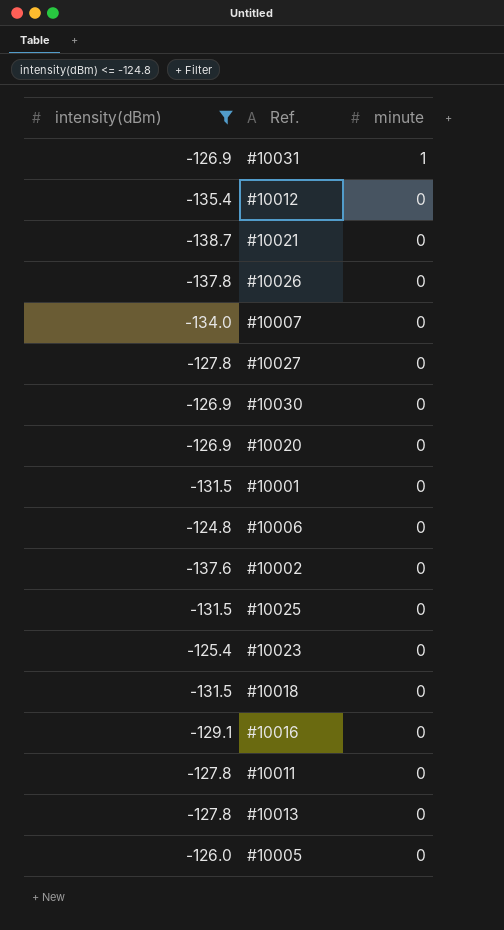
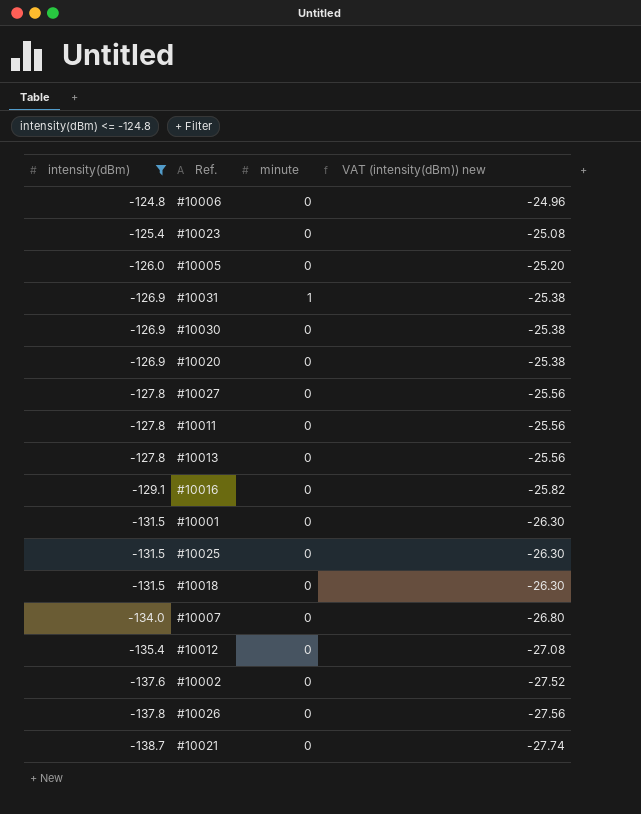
row order: minute descending -> intensity(dBm) descending
column VAT (intensity(dBm)) new | formula: none -> [intensity(dBm)] * 0.2

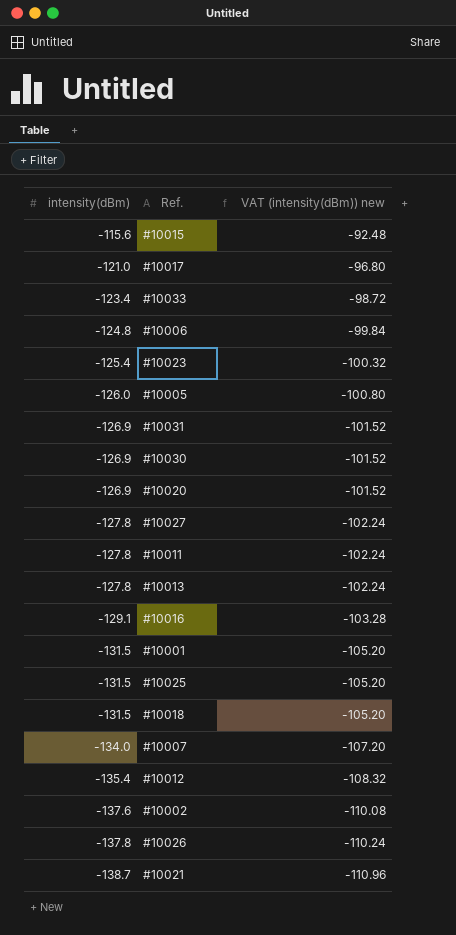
filter: intensity(dBm) <= -124.8 -> none
column minute | position: 3 -> none
column VAT (intensity(dBm)) new | formula: [intensity(dBm)] * 0.2 -> [intensity(dBm)] * 0.8

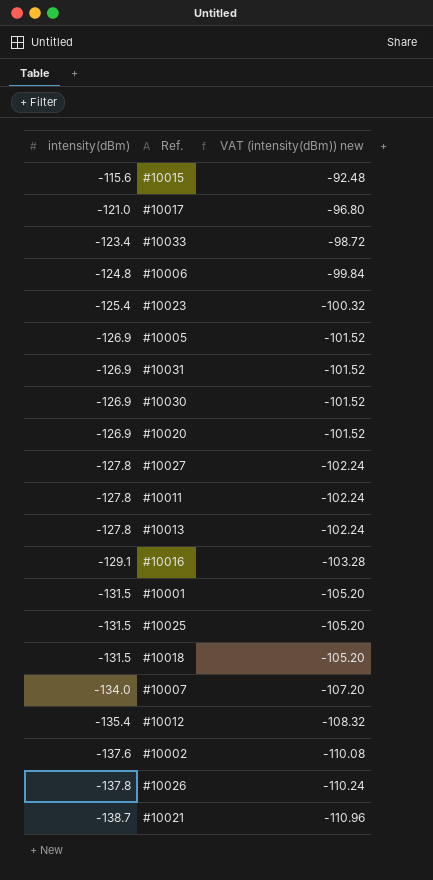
#10005 | intensity(dBm): -126.0 -> -126.9
#10005 | VAT (intensity(dBm)) new: -100.80 -> -101.52

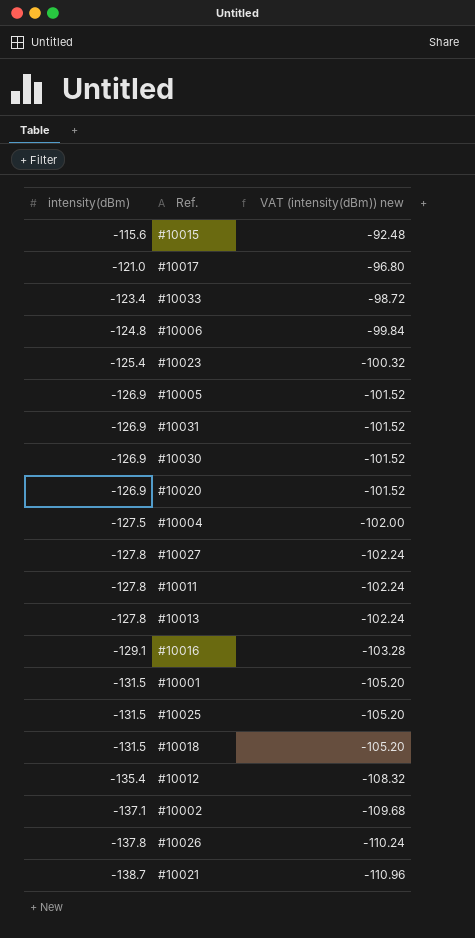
row #10007: -134.0 | -107.20 -> none
row #10004: none -> -127.5 | -102.00
#10002 | intensity(dBm): -137.6 -> -137.1
#10002 | VAT (intensity(dBm)) new: -110.08 -> -109.68

